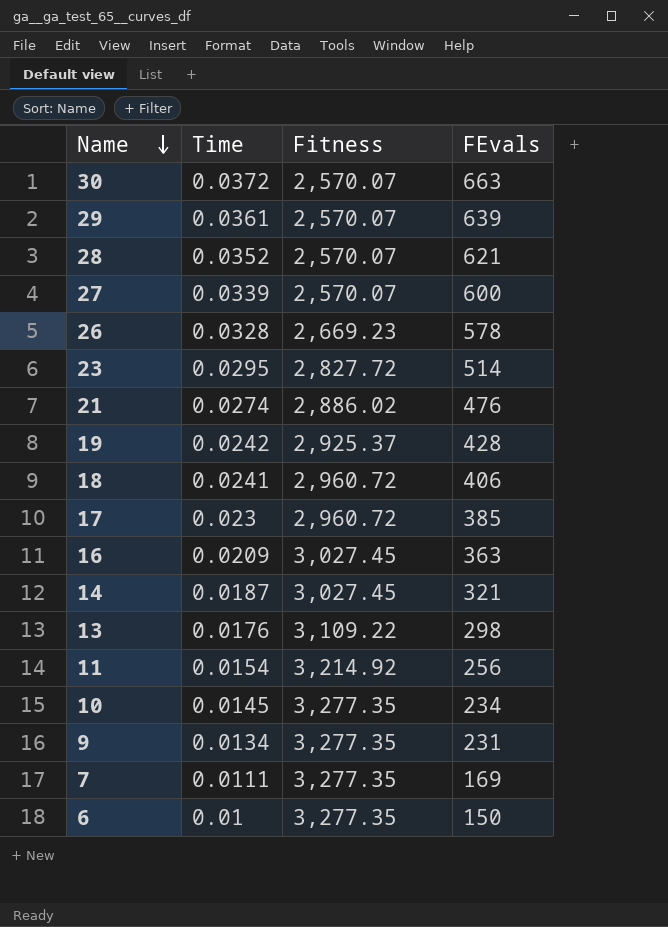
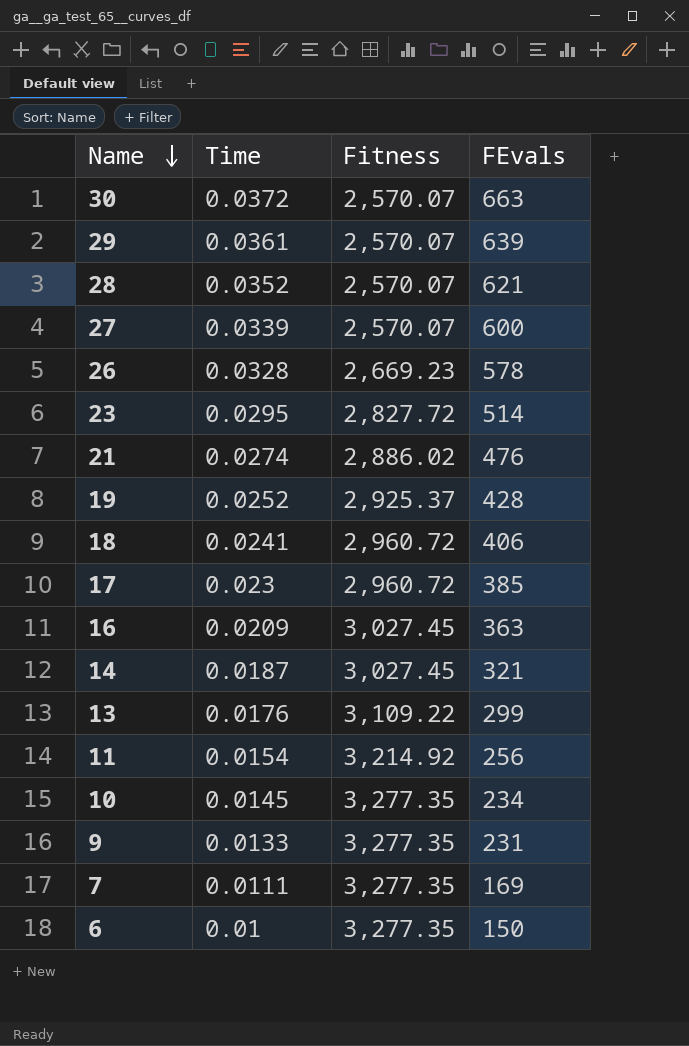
19 | Time: 0.0242 -> 0.0252
13 | FEvals: 298 -> 299
9 | Time: 0.0134 -> 0.0133

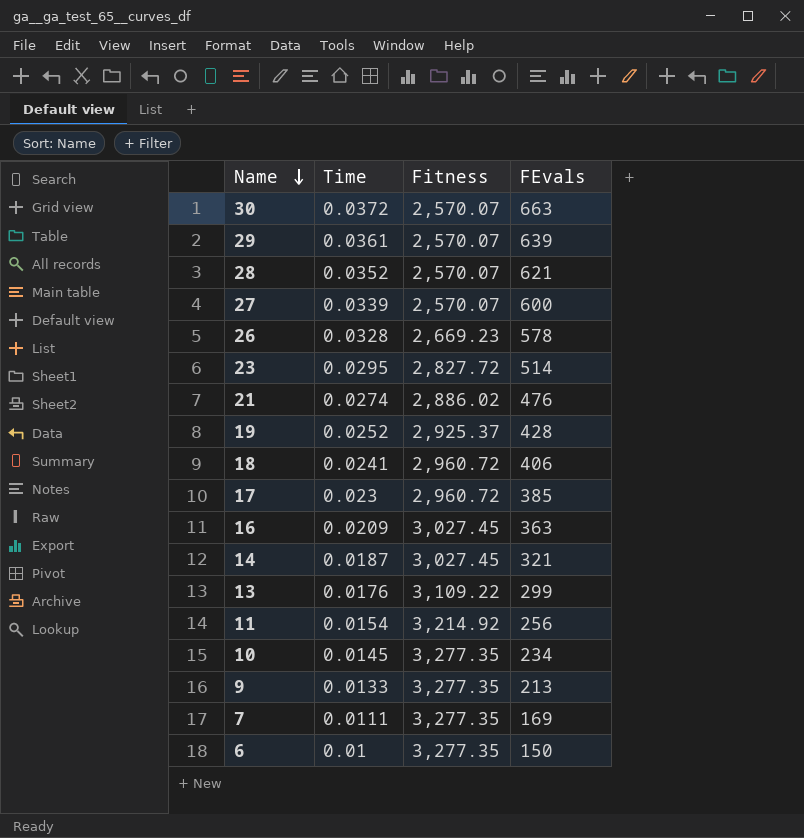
9 | FEvals: 231 -> 213

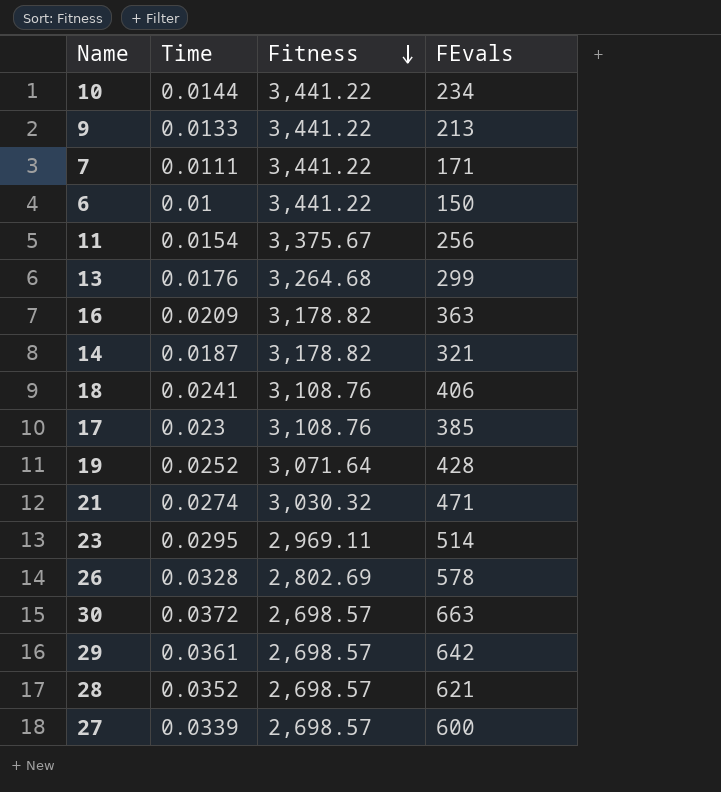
row order: Name descending -> Fitness descending
10 | Time: 0.0145 -> 0.0144
10 | Fitness: 3,277.35 -> 3,441.22
9 | Fitness: 3,277.35 -> 3,441.22
7 | Fitness: 3,277.35 -> 3,441.22
7 | FEvals: 169 -> 171
6 | Fitness: 3,277.35 -> 3,441.22
11 | Fitness: 3,214.92 -> 3,375.67
13 | Fitness: 3,109.22 -> 3,264.68
16 | Fitness: 3,027.45 -> 3,178.82
14 | Fitness: 3,027.45 -> 3,178.82
18 | Fitness: 2,960.72 -> 3,108.76
17 | Fitness: 2,960.72 -> 3,108.76
19 | Fitness: 2,925.37 -> 3,071.64
21 | Fitness: 2,886.02 -> 3,030.32
21 | FEvals: 476 -> 471
23 | Fitness: 2,827.72 -> 2,969.11
26 | Fitness: 2,669.23 -> 2,802.69
30 | Fitness: 2,570.07 -> 2,698.57
29 | Fitness: 2,570.07 -> 2,698.57
29 | FEvals: 639 -> 642
28 | Fitness: 2,570.07 -> 2,698.57
27 | Fitness: 2,570.07 -> 2,698.57

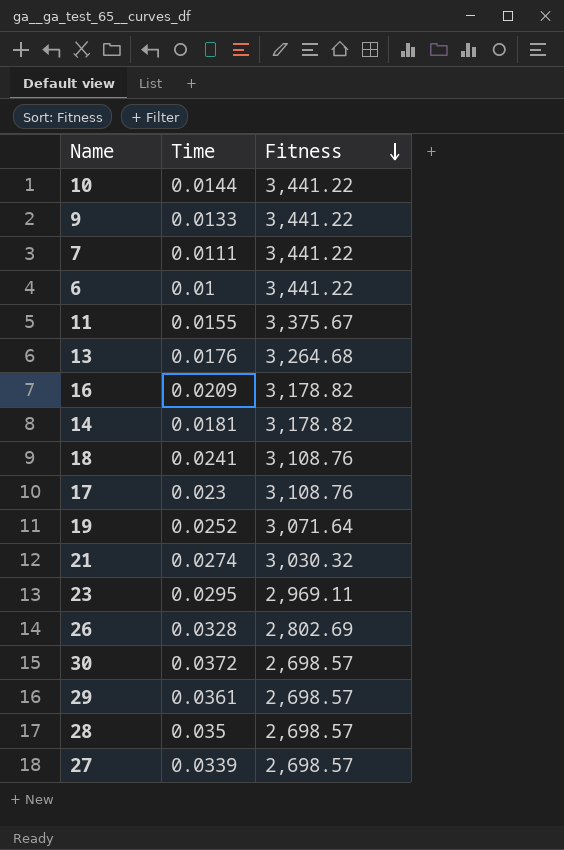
column FEvals | position: 4 -> none
11 | Time: 0.0154 -> 0.0155
14 | Time: 0.0187 -> 0.0181
28 | Time: 0.0352 -> 0.035

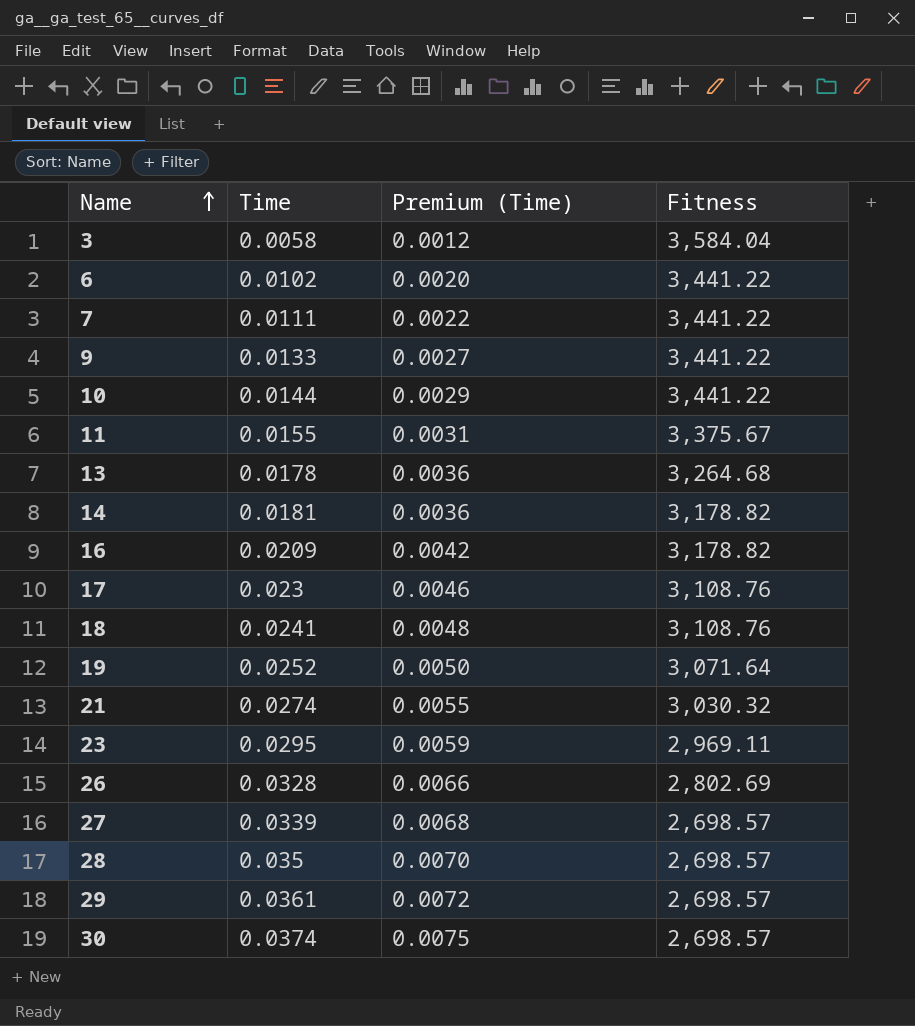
row order: Fitness descending -> Name ascending
column Premium (Time) | formula: none -> [Time] * 0.2
row 3: none -> 0.0058 | 0.0012 | 3,584.04
6 | Time: 0.01 -> 0.0102
13 | Time: 0.0176 -> 0.0178
30 | Time: 0.0372 -> 0.0374

